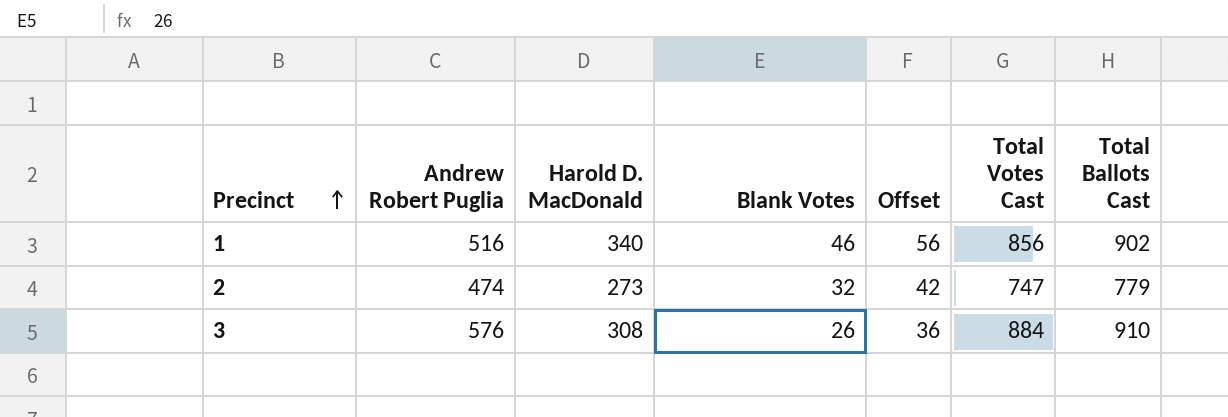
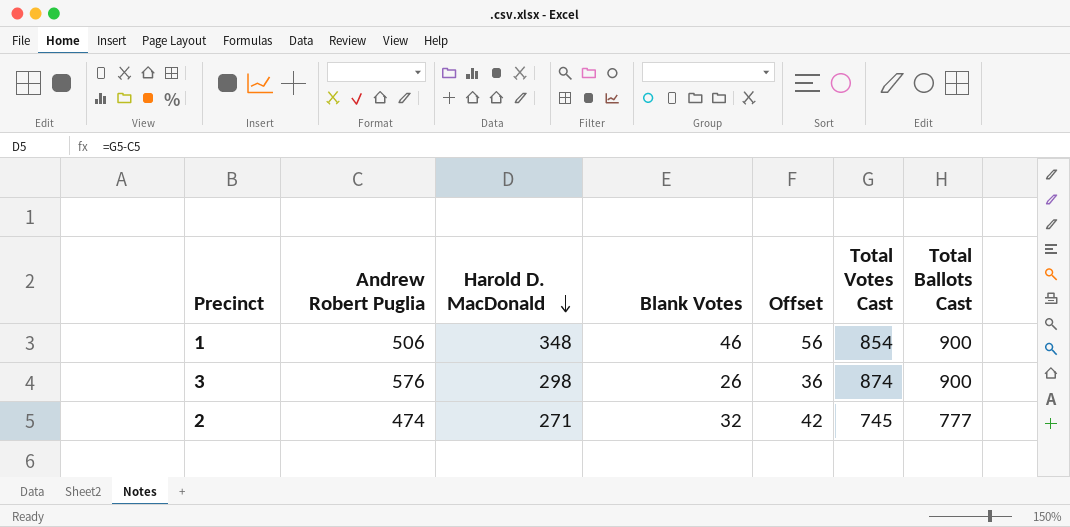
row order: Precinct ascending -> Harold D. MacDonald descending
1 | Andrew Robert Puglia: 516 -> 506
1 | Harold D. MacDonald: 340 -> 348
1 | Total Votes Cast: 856 -> 854
1 | Total Ballots Cast: 902 -> 900
3 | Harold D. MacDonald: 308 -> 298
3 | Total Votes Cast: 884 -> 874
3 | Total Ballots Cast: 910 -> 900
2 | Harold D. MacDonald: 273 -> 271
2 | Total Votes Cast: 747 -> 745
2 | Total Ballots Cast: 779 -> 777

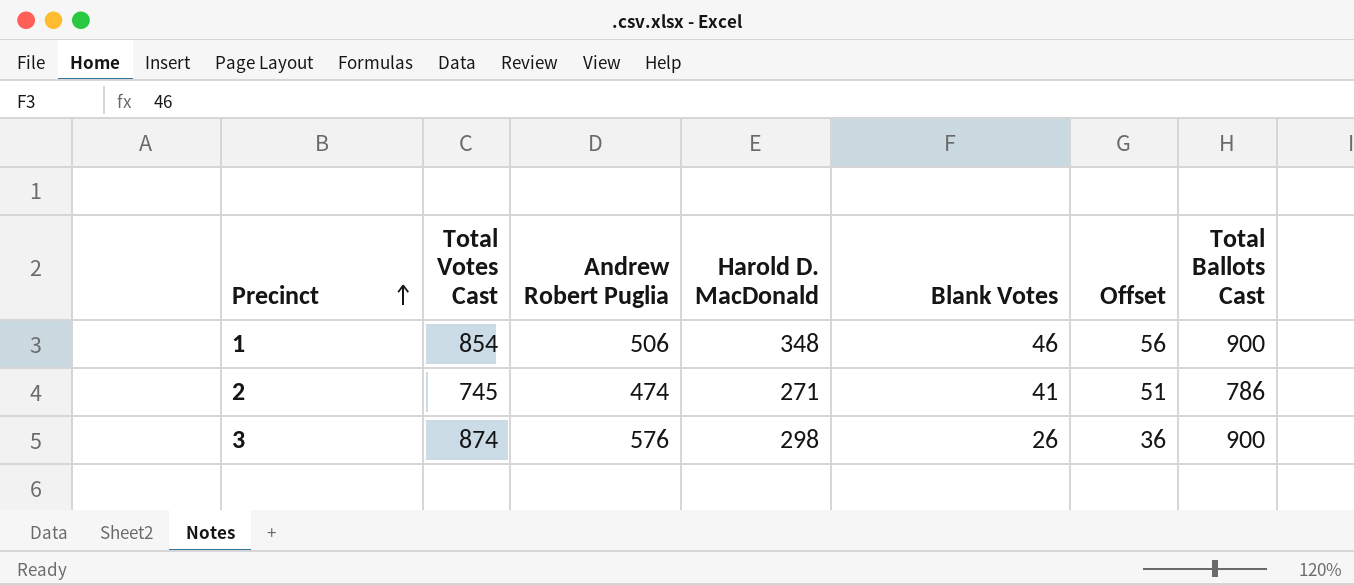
row order: Harold D. MacDonald descending -> Precinct ascending
column Total Votes Cast | position: 6 -> 2
2 | Blank Votes: 32 -> 41
2 | Offset: 42 -> 51
2 | Total Ballots Cast: 777 -> 786

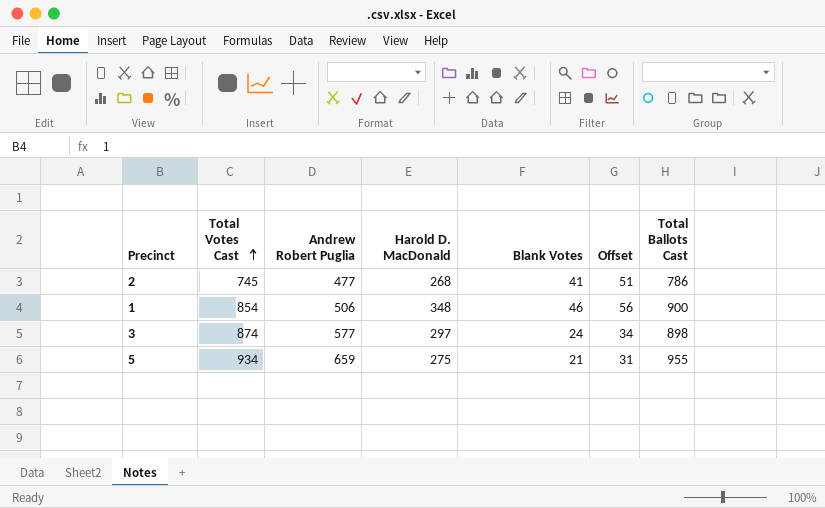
row order: Precinct ascending -> Total Votes Cast ascending
2 | Andrew Robert Puglia: 474 -> 477
2 | Harold D. MacDonald: 271 -> 268
3 | Andrew Robert Puglia: 576 -> 577
3 | Harold D. MacDonald: 298 -> 297
3 | Blank Votes: 26 -> 24
3 | Offset: 36 -> 34
3 | Total Ballots Cast: 900 -> 898
row 5: none -> 934 | 659 | 275 | 21 | 31 | 955

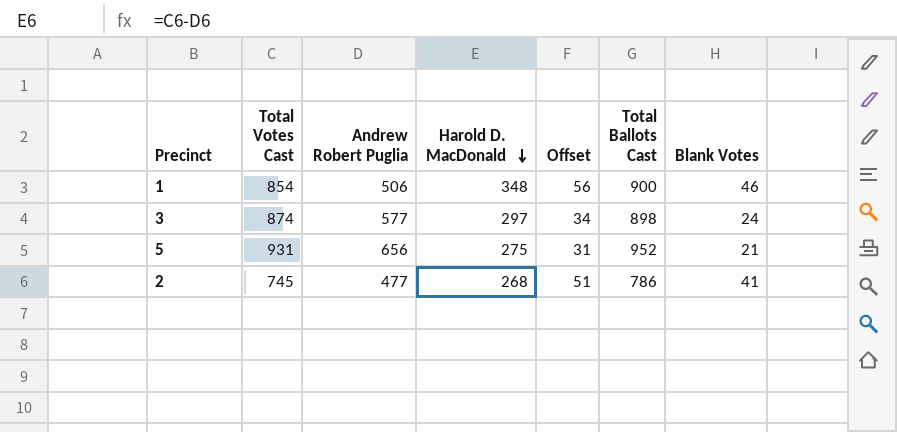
row order: Total Votes Cast ascending -> Harold D. MacDonald descending
column Blank Votes | position: 5 -> 7
5 | Total Votes Cast: 934 -> 931
5 | Andrew Robert Puglia: 659 -> 656
5 | Total Ballots Cast: 955 -> 952

